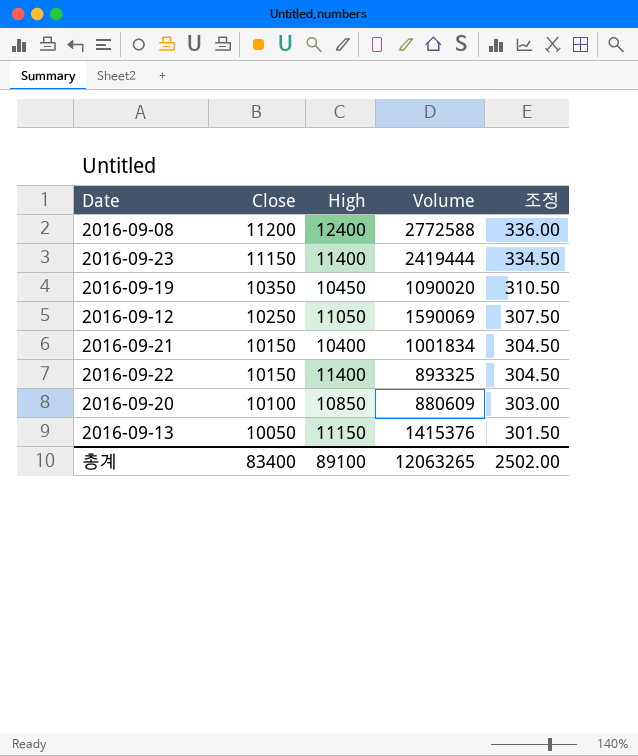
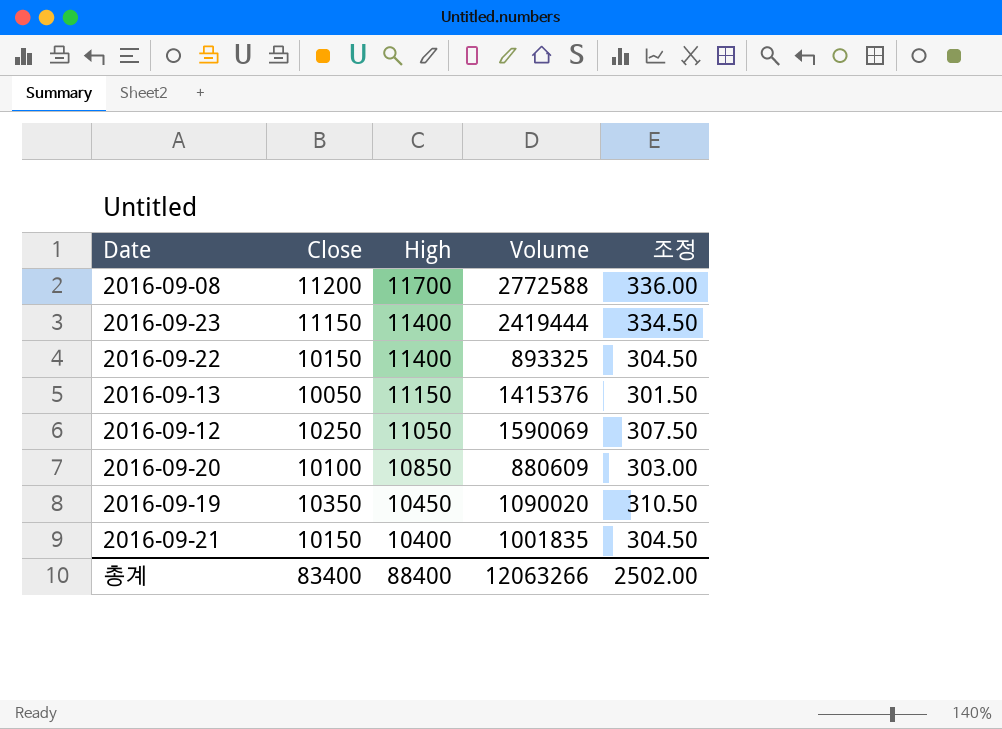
row order: Close descending -> High descending
2016-09-08 | High: 12400 -> 11700
2016-09-21 | Volume: 1001834 -> 1001835
총계 | High: 89100 -> 88400
총계 | Volume: 12063265 -> 12063266

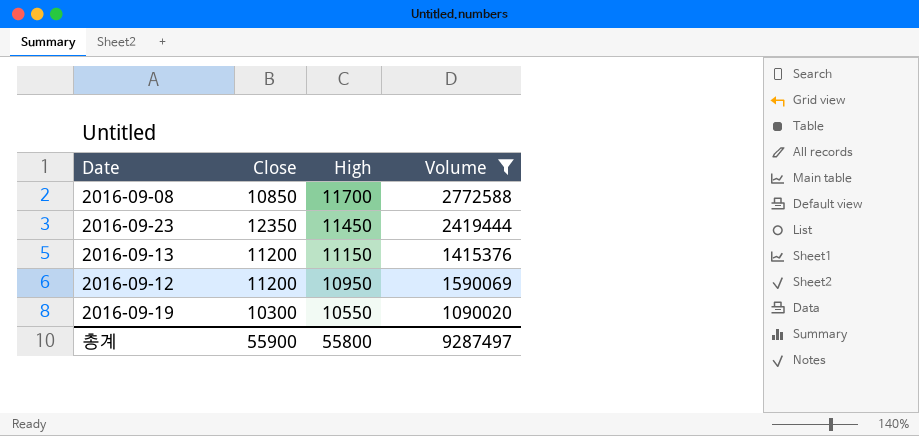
filter: none -> Volume >= 1090020
column 조정 | formula: [Close] * 0.03 -> none
2016-09-08 | Close: 11200 -> 10850
2016-09-23 | Close: 11150 -> 12350
2016-09-23 | High: 11400 -> 11450
2016-09-13 | Close: 10050 -> 11200
2016-09-12 | Close: 10250 -> 11200
2016-09-12 | High: 11050 -> 10950
2016-09-19 | Close: 10350 -> 10300
2016-09-19 | High: 10450 -> 10550
총계 | Close: 83400 -> 55900
총계 | High: 88400 -> 55800
총계 | Volume: 12063266 -> 9287497

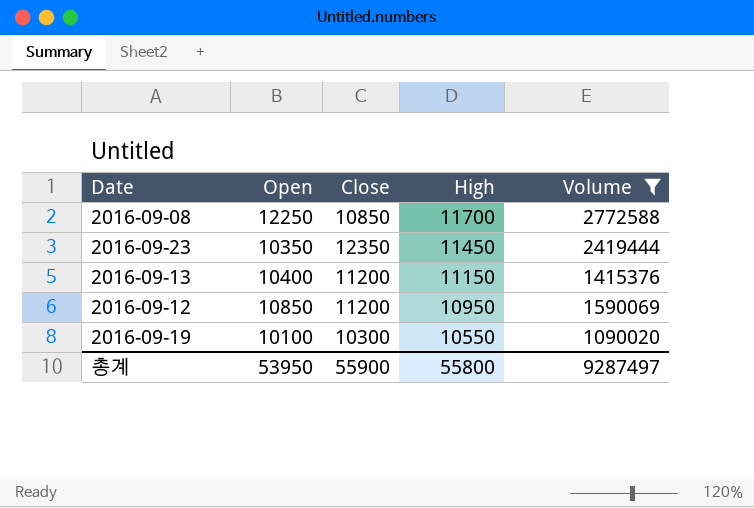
column Open | position: none -> 2

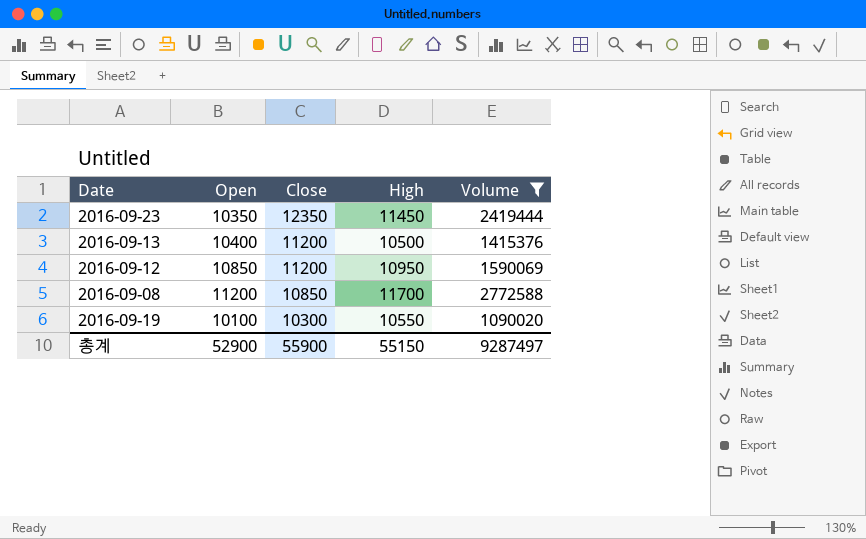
row order: High descending -> Close descending
2016-09-13 | High: 11150 -> 10500
2016-09-08 | Open: 12250 -> 11200
총계 | Open: 53950 -> 52900
총계 | High: 55800 -> 55150

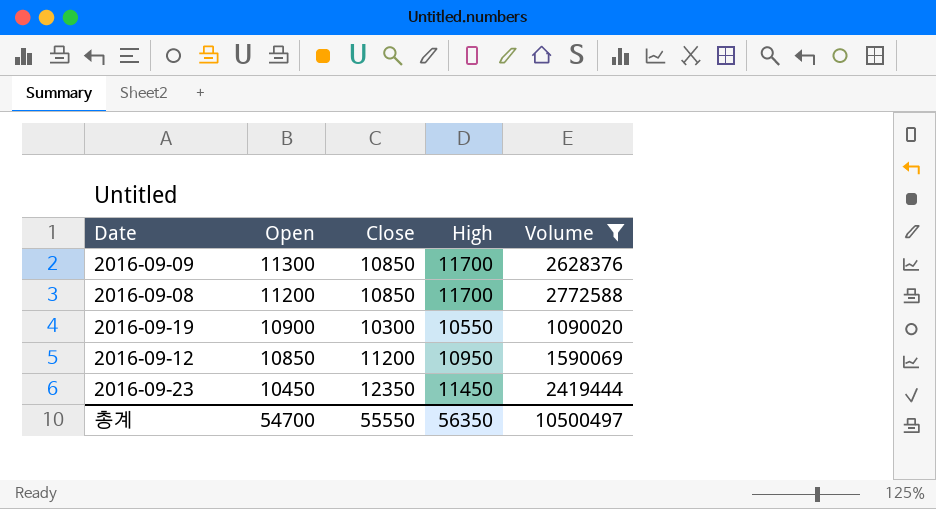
row order: Close descending -> Open descending
row 2016-09-13: 10400 | 11200 | 10500 | 1415376 -> none
row 2016-09-09: none -> 11300 | 10850 | 11700 | 2628376
2016-09-19 | Open: 10100 -> 10900
2016-09-23 | Open: 10350 -> 10450
총계 | Open: 52900 -> 54700
총계 | Close: 55900 -> 55550
총계 | High: 55150 -> 56350
총계 | Volume: 9287497 -> 10500497

